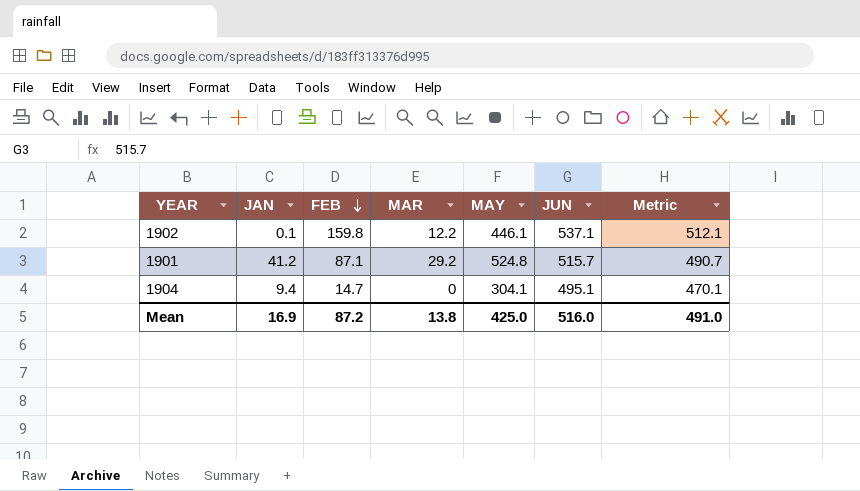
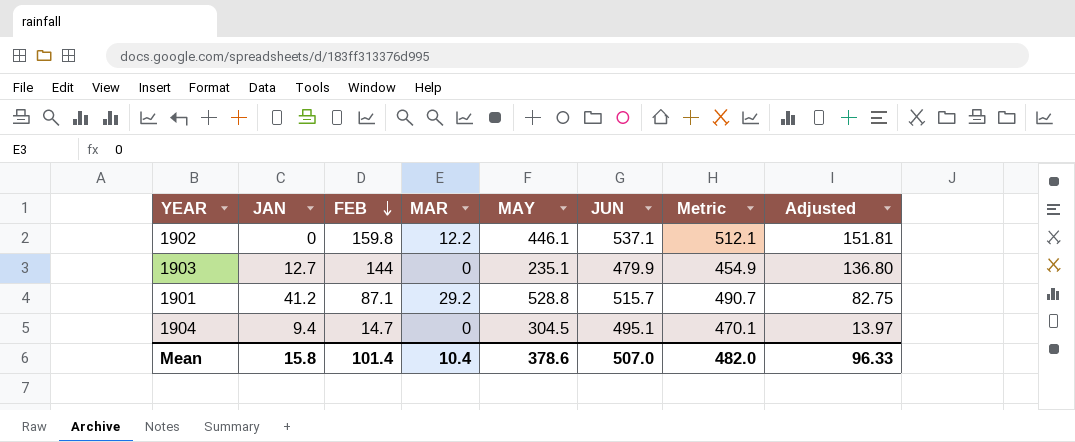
column Adjusted | formula: none -> [FEB] * 0.95
1902 | JAN: 0.1 -> 0
row 1903: none -> 12.7 | 144 | 0 | 235.1 | 479.9 | 454.9 | 136.80
1901 | MAY: 524.8 -> 528.8
1904 | MAY: 304.1 -> 304.5
Mean | JAN: 16.9 -> 15.8
Mean | FEB: 87.2 -> 101.4
Mean | MAR: 13.8 -> 10.4
Mean | MAY: 425.0 -> 378.6
Mean | JUN: 516.0 -> 507.0
Mean | Metric: 491.0 -> 482.0

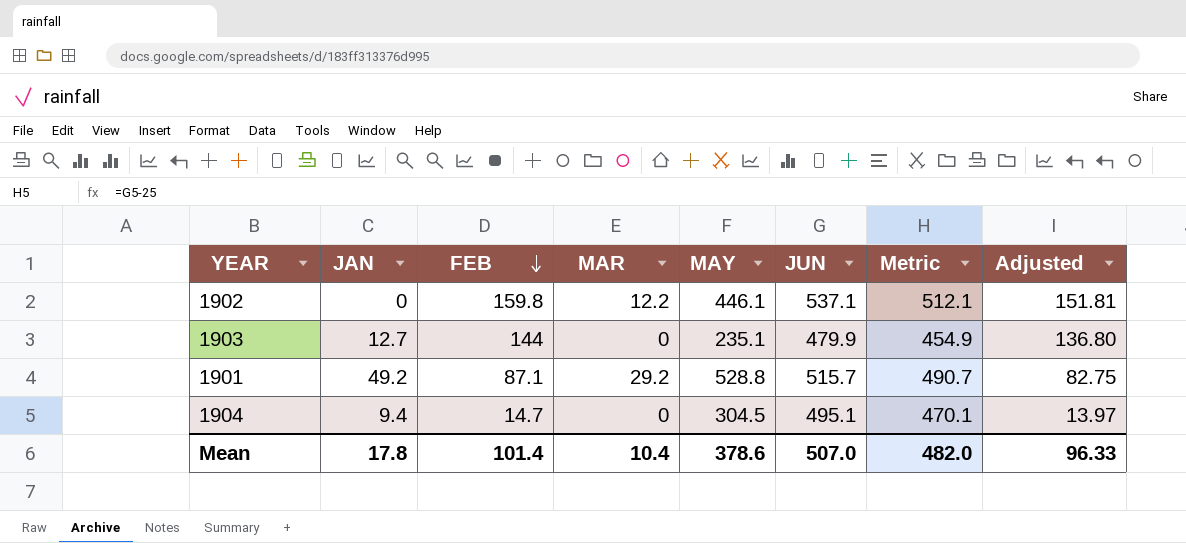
1901 | JAN: 41.2 -> 49.2
Mean | JAN: 15.8 -> 17.8

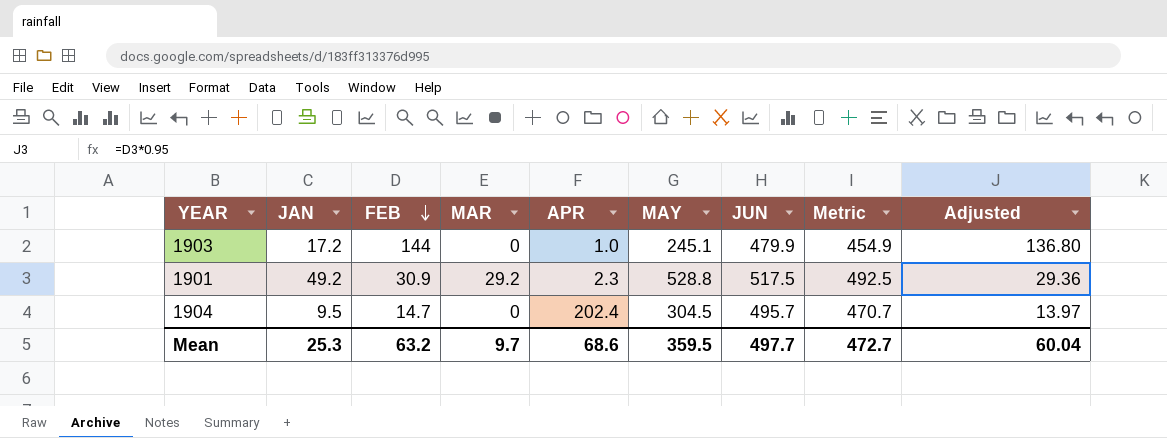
column APR | position: none -> 5
row 1902: 0 | 159.8 | 12.2 | 446.1 | 537.1 | 512.1 | 151.81 -> none
1903 | JAN: 12.7 -> 17.2
1903 | MAY: 235.1 -> 245.1
1901 | FEB: 87.1 -> 30.9
1901 | JUN: 515.7 -> 517.5
1901 | Metric: 490.7 -> 492.5
1901 | Adjusted: 82.75 -> 29.36
1904 | JAN: 9.4 -> 9.5
1904 | JUN: 495.1 -> 495.7
1904 | Metric: 470.1 -> 470.7
Mean | JAN: 17.8 -> 25.3
Mean | FEB: 101.4 -> 63.2
Mean | MAR: 10.4 -> 9.7
Mean | MAY: 378.6 -> 359.5
Mean | JUN: 507.0 -> 497.7
Mean | Metric: 482.0 -> 472.7
Mean | Adjusted: 96.33 -> 60.04

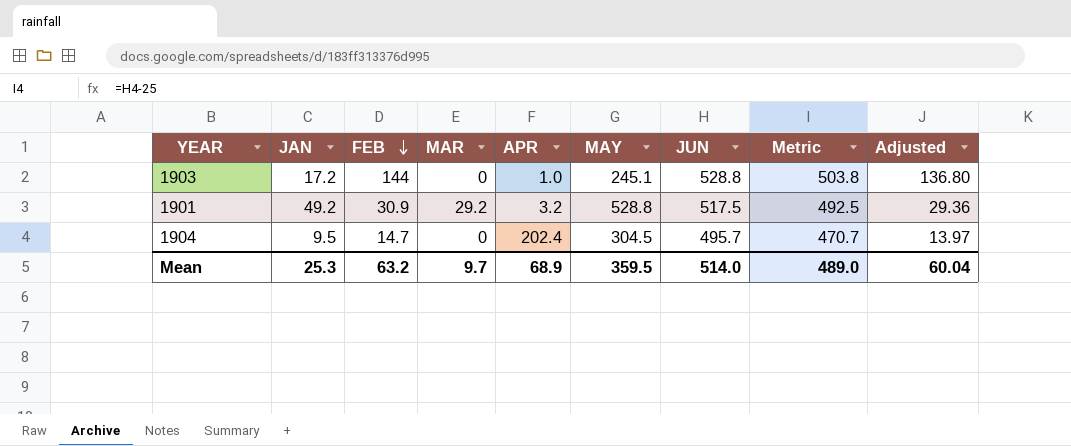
1903 | JUN: 479.9 -> 528.8
1903 | Metric: 454.9 -> 503.8
1901 | APR: 2.3 -> 3.2
Mean | APR: 68.6 -> 68.9
Mean | JUN: 497.7 -> 514.0
Mean | Metric: 472.7 -> 489.0

